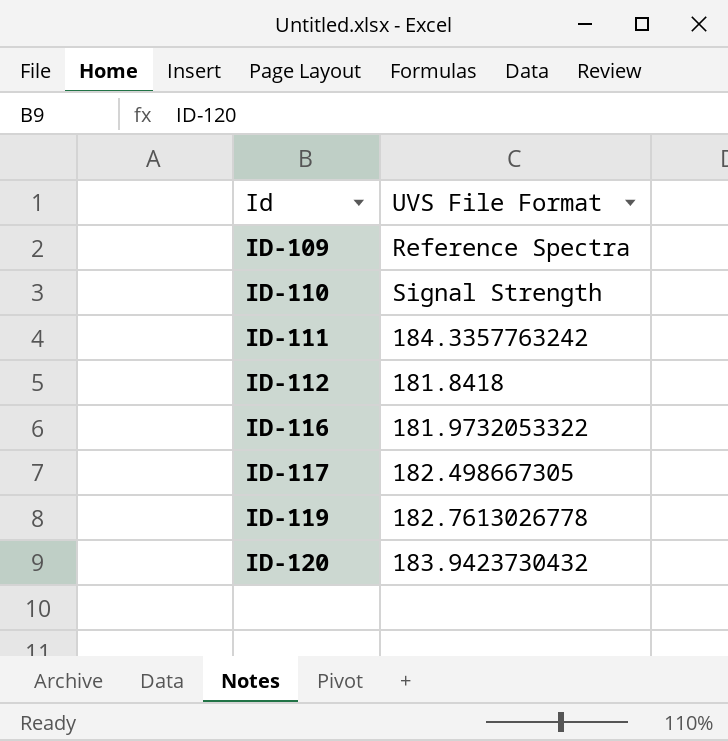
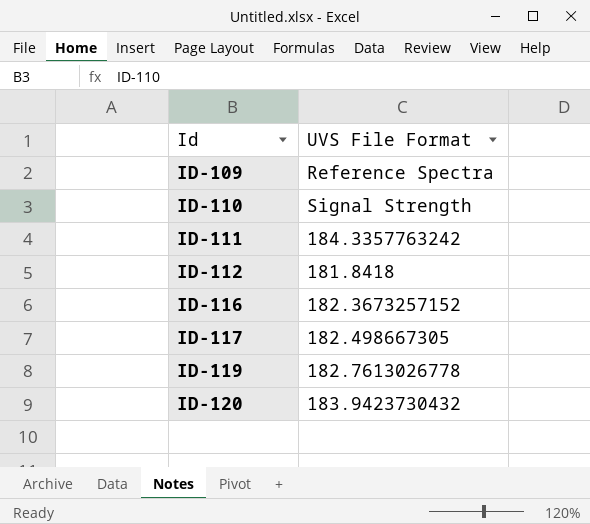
ID-116 | UVS File Format: 181.9732053322 -> 182.3673257152

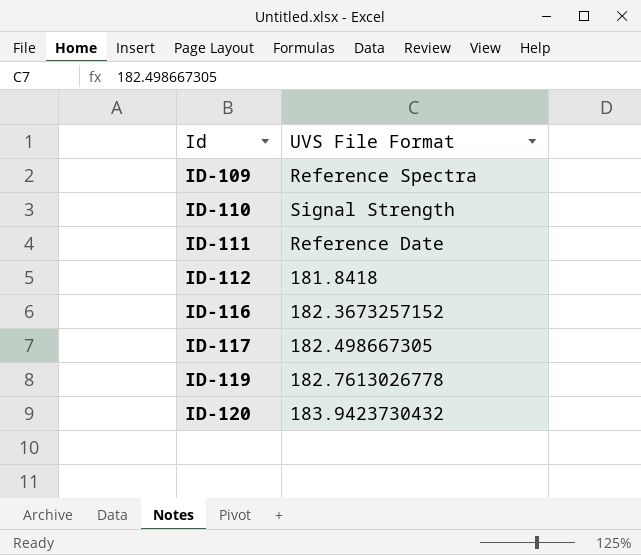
ID-111 | UVS File Format: 184.3357763242 -> Reference Date

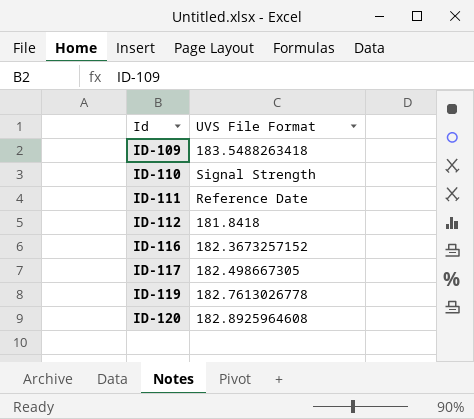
ID-109 | UVS File Format: Reference Spectra -> 183.5488263418
ID-120 | UVS File Format: 183.9423730432 -> 182.8925964608

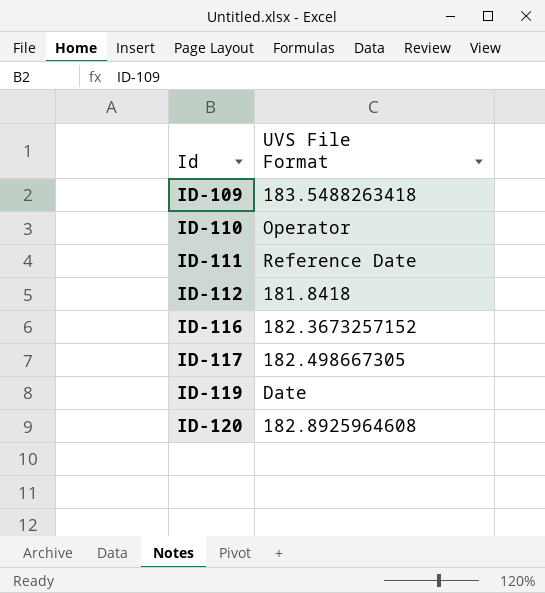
ID-110 | UVS File Format: Signal Strength -> Operator
ID-119 | UVS File Format: 182.7613026778 -> Date

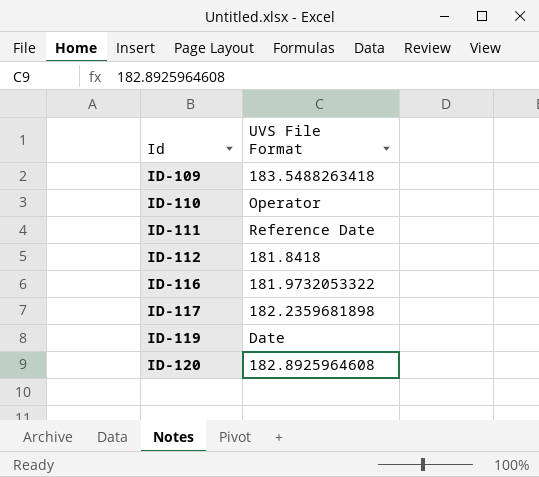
ID-116 | UVS File Format: 182.3673257152 -> 181.9732053322
ID-117 | UVS File Format: 182.498667305 -> 182.2359681898

